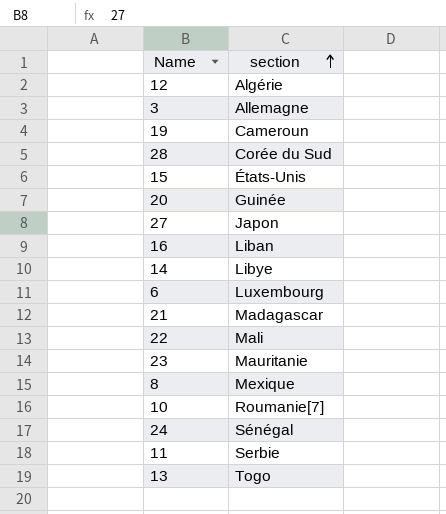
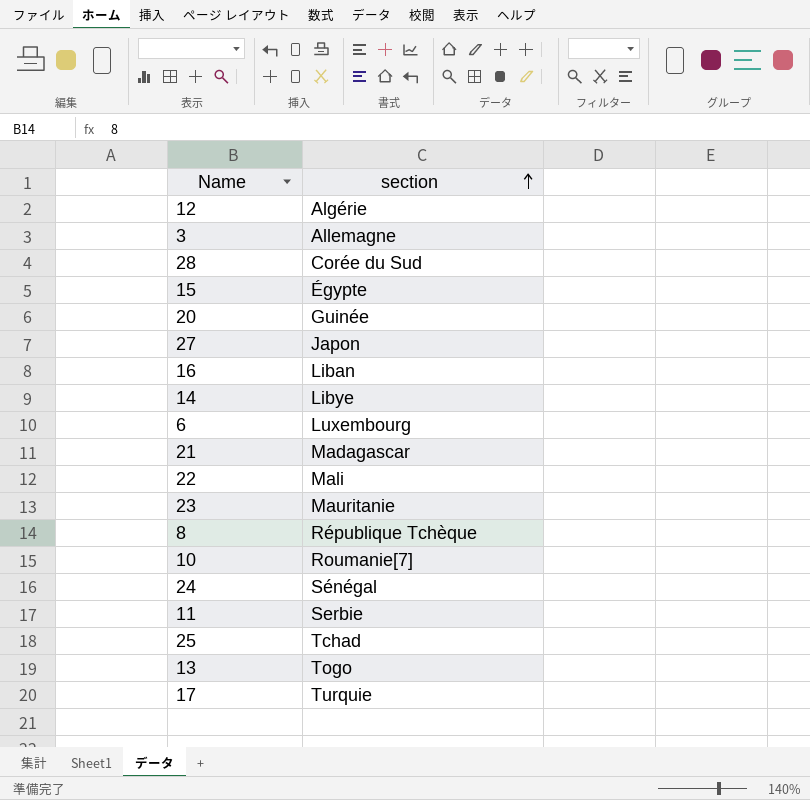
row 19: Cameroun -> none
15 | section: États-Unis -> Égypte
8 | section: Mexique -> République Tchèque
row 25: none -> Tchad
row 17: none -> Turquie

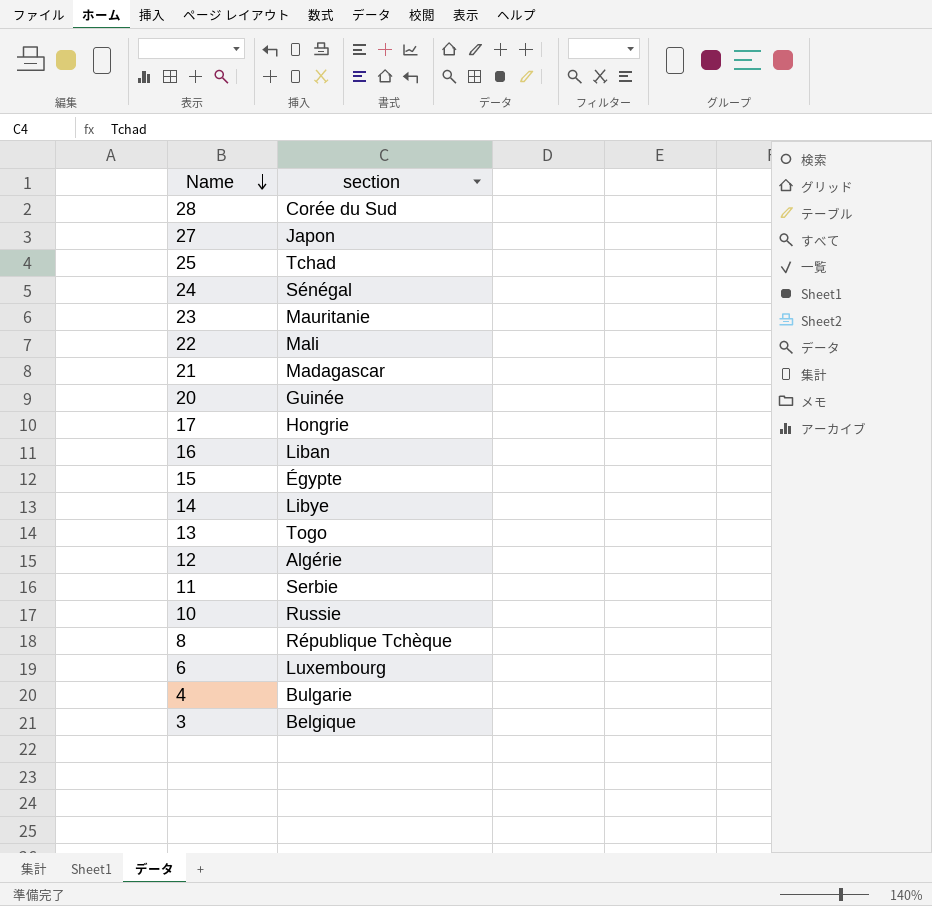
row order: section ascending -> Name descending
17 | section: Turquie -> Hongrie
10 | section: Roumanie[7] -> Russie
row 4: none -> Bulgarie
3 | section: Allemagne -> Belgique

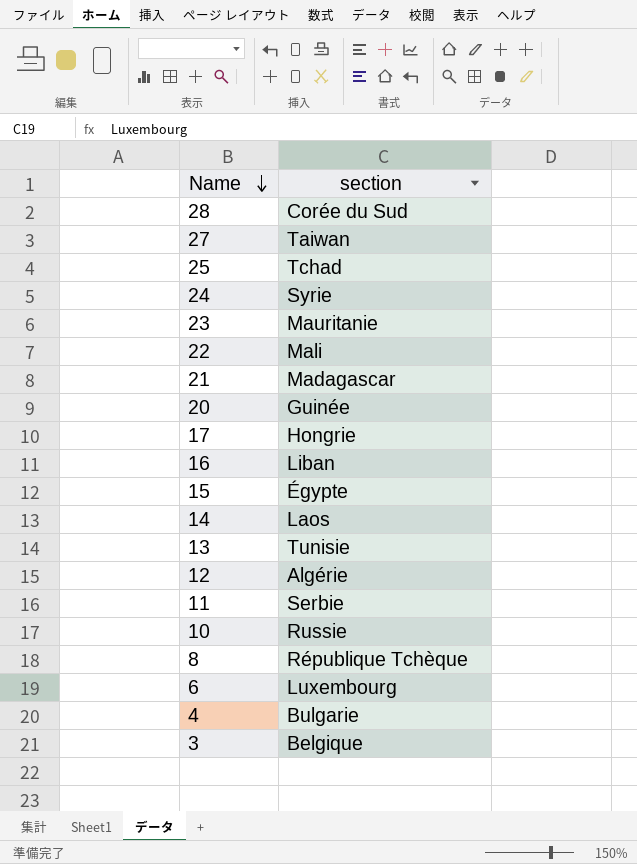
27 | section: Japon -> Taiwan
24 | section: Sénégal -> Syrie
14 | section: Libye -> Laos
13 | section: Togo -> Tunisie

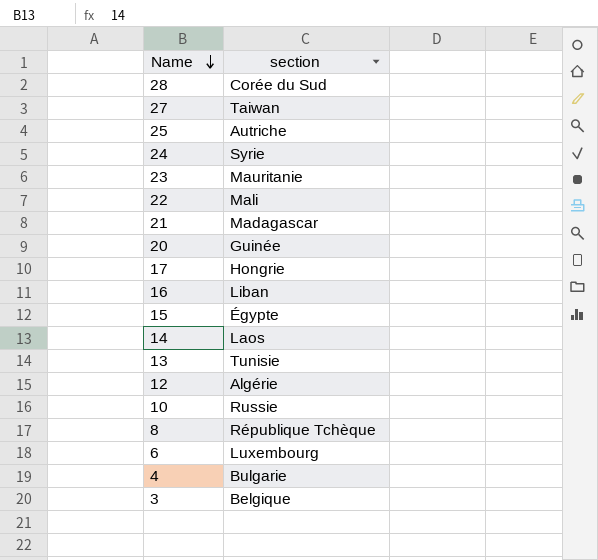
row 11: Serbie -> none
25 | section: Tchad -> Autriche

